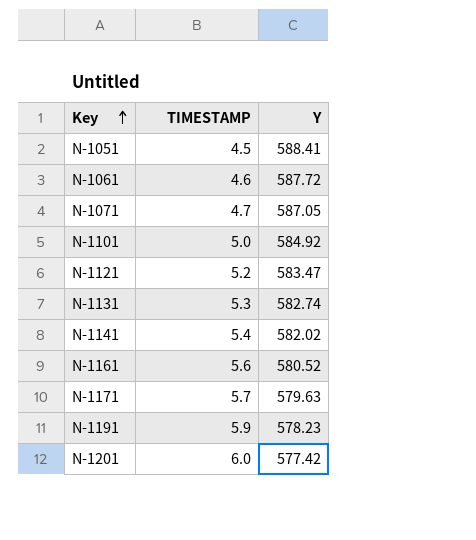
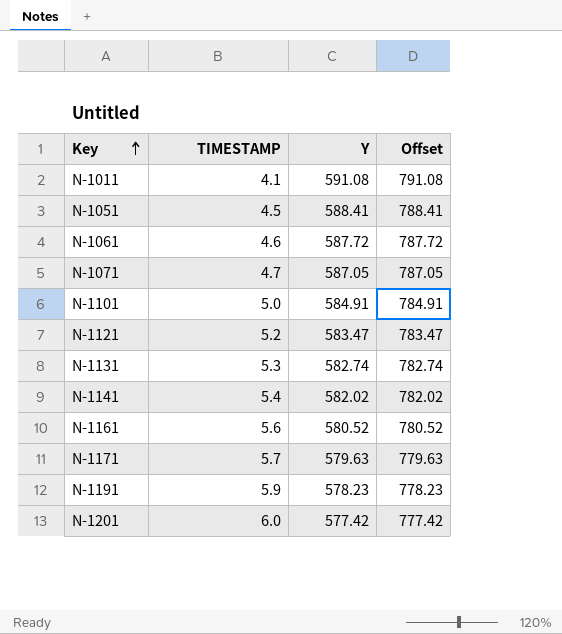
column Offset | formula: none -> [Y] + 200
row N-1011: none -> 4.1 | 591.08 | 791.08
N-1101 | Y: 584.92 -> 584.91

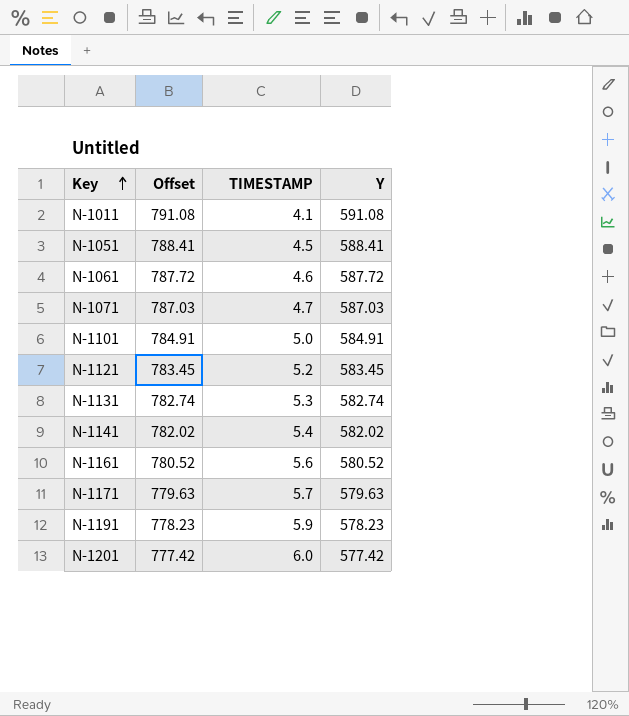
column Offset | position: 4 -> 2
N-1071 | Offset: 787.05 -> 787.03
N-1071 | Y: 587.05 -> 587.03
N-1121 | Offset: 783.47 -> 783.45
N-1121 | Y: 583.47 -> 583.45

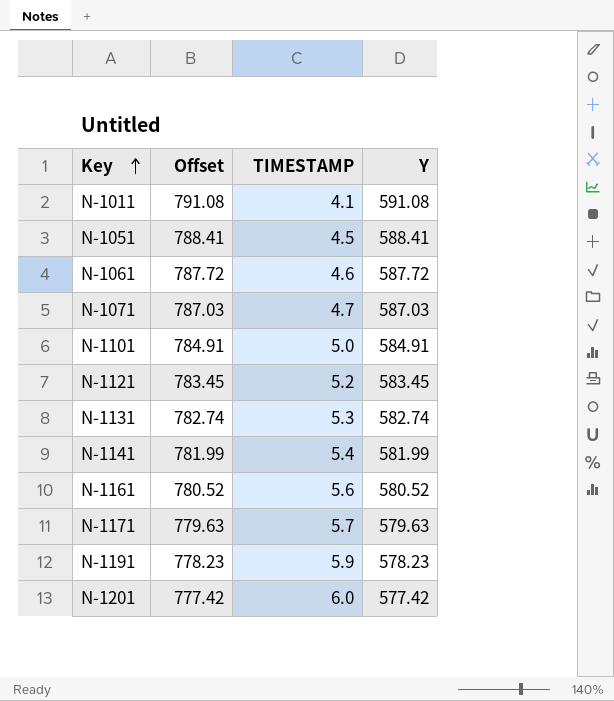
N-1141 | Offset: 782.02 -> 781.99
N-1141 | Y: 582.02 -> 581.99

